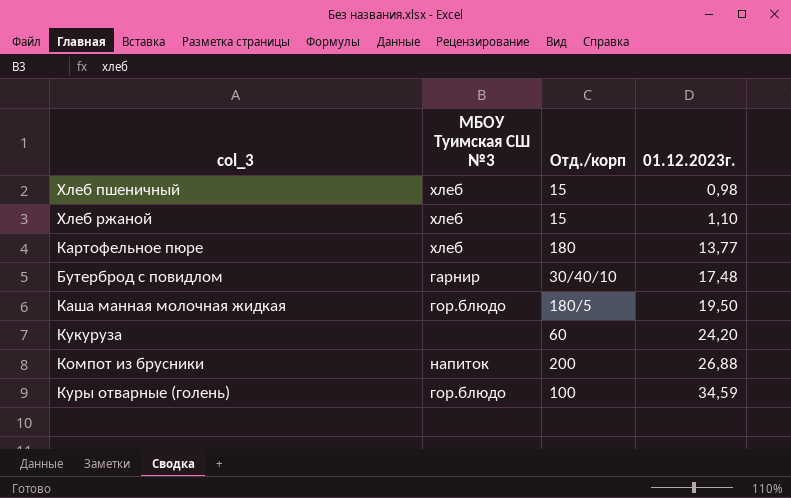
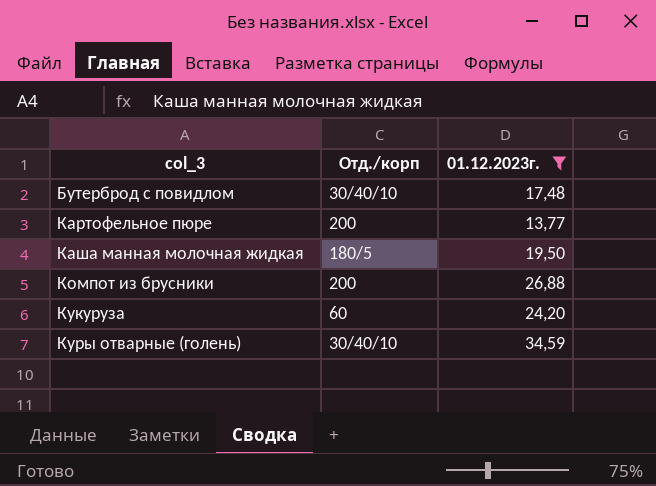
filter: none -> 01.12.2023г. >= 13,77
row order: 01.12.2023г. ascending -> col_3 ascending
column МБОУ Туимская СШ №3 | position: 2 -> none
Картофельное пюре | Отд./корп: 180 -> 200
Куры отварные (голень) | Отд./корп: 100 -> 30/40/10

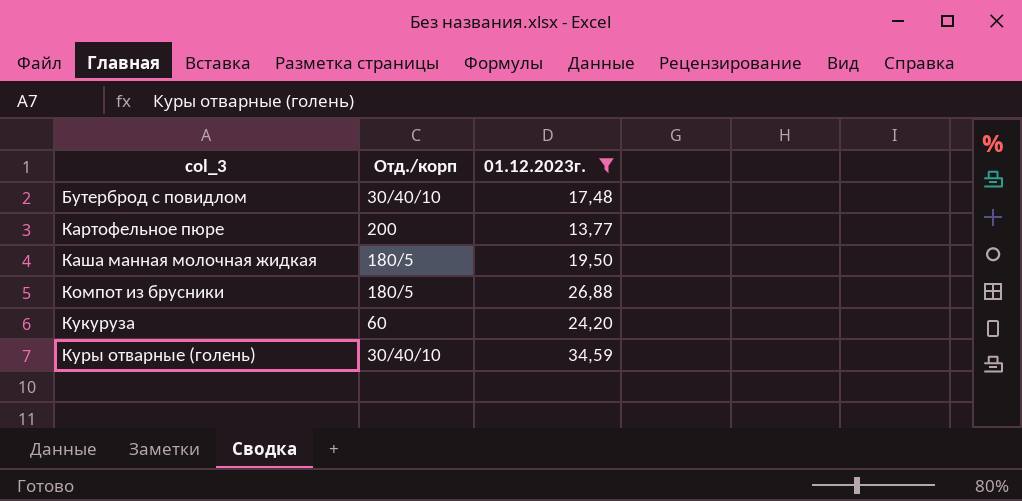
Компот из брусники | Отд./корп: 200 -> 180/5

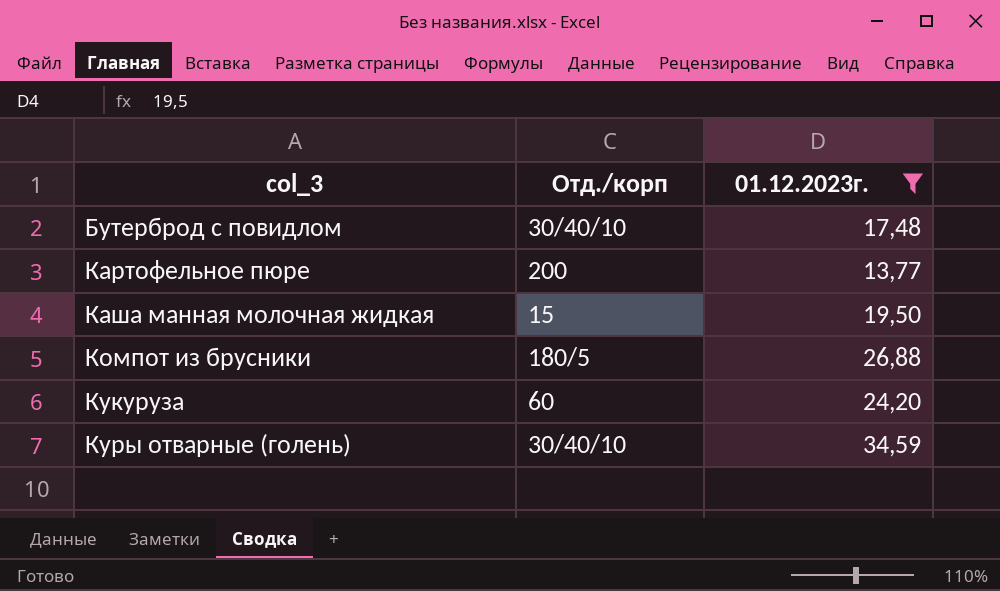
Каша манная молочная жидкая | Отд./корп: 180/5 -> 15

